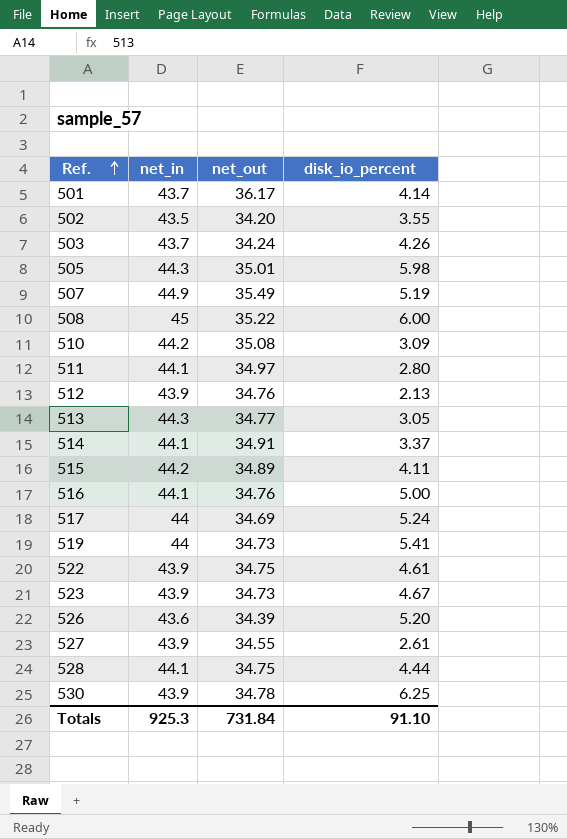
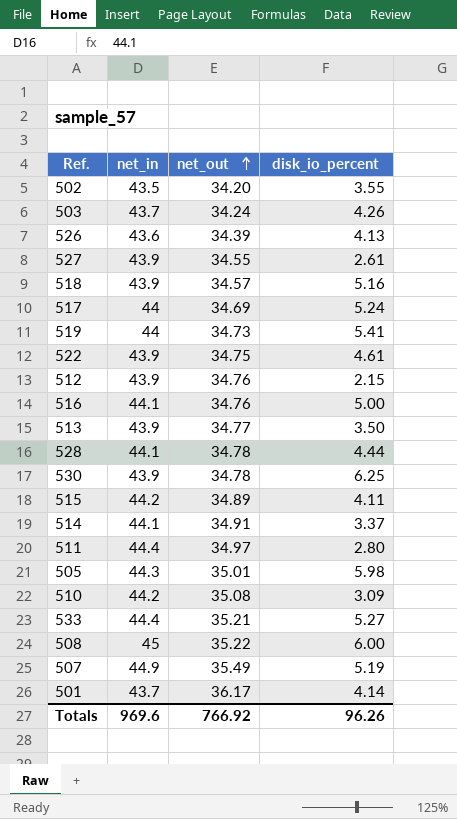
row order: Ref. ascending -> net_out ascending
row 523: 43.9 | 34.73 | 4.67 -> none
526 | disk_io_percent: 5.20 -> 4.13
row 518: none -> 43.9 | 34.57 | 5.16
512 | disk_io_percent: 2.13 -> 2.15
513 | net_in: 44.3 -> 43.9
513 | disk_io_percent: 3.05 -> 3.50
528 | net_out: 34.75 -> 34.78
511 | net_in: 44.1 -> 44.4
row 533: none -> 44.4 | 35.21 | 5.27
Totals | net_in: 925.3 -> 969.6
Totals | net_out: 731.84 -> 766.92
Totals | disk_io_percent: 91.10 -> 96.26

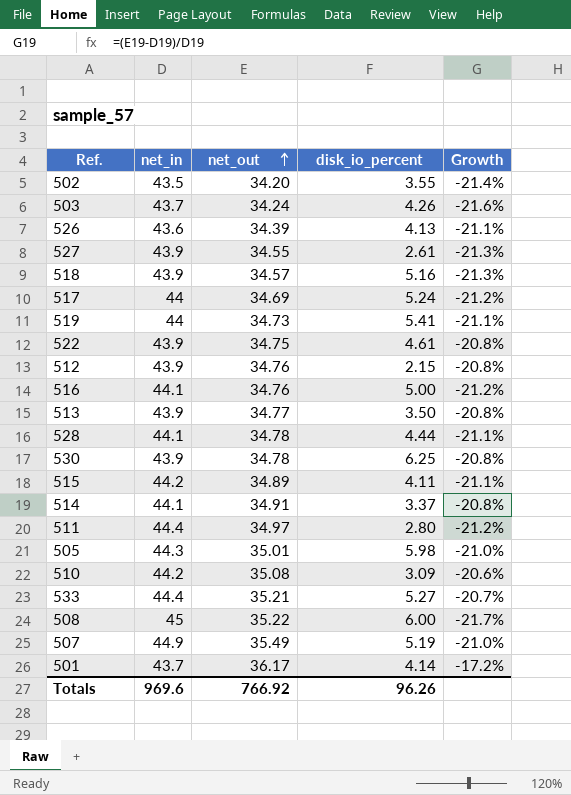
column Growth | formula: none -> ([net_out] - [net_in]) / [net_in]

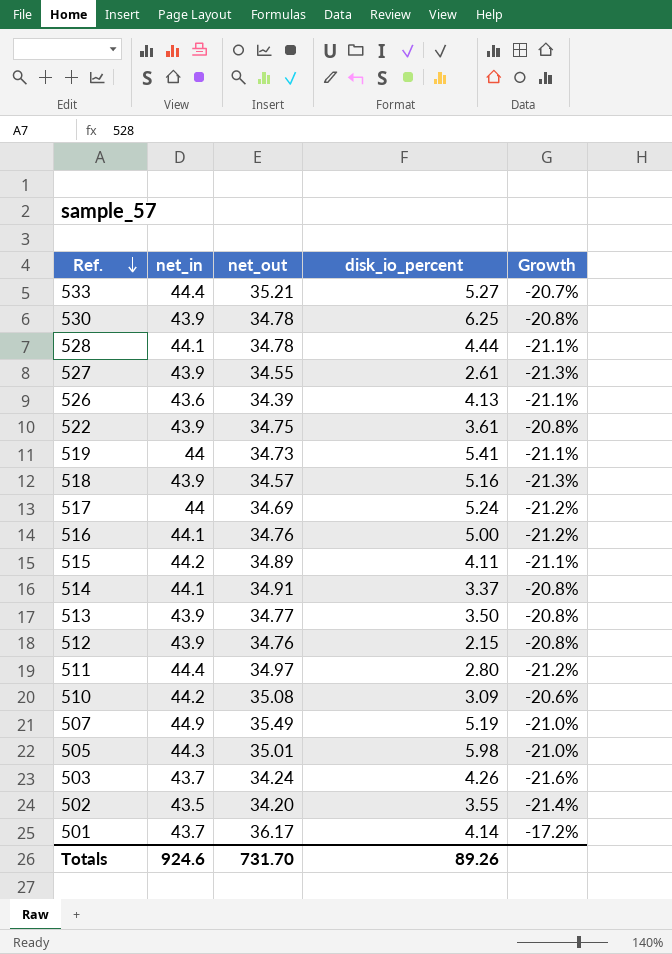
row order: net_out ascending -> Ref. descending
row 508: 45 | 35.22 | 6.00 | -21.7% -> none
522 | disk_io_percent: 4.61 -> 3.61
Totals | net_in: 969.6 -> 924.6
Totals | net_out: 766.92 -> 731.70
Totals | disk_io_percent: 96.26 -> 89.26

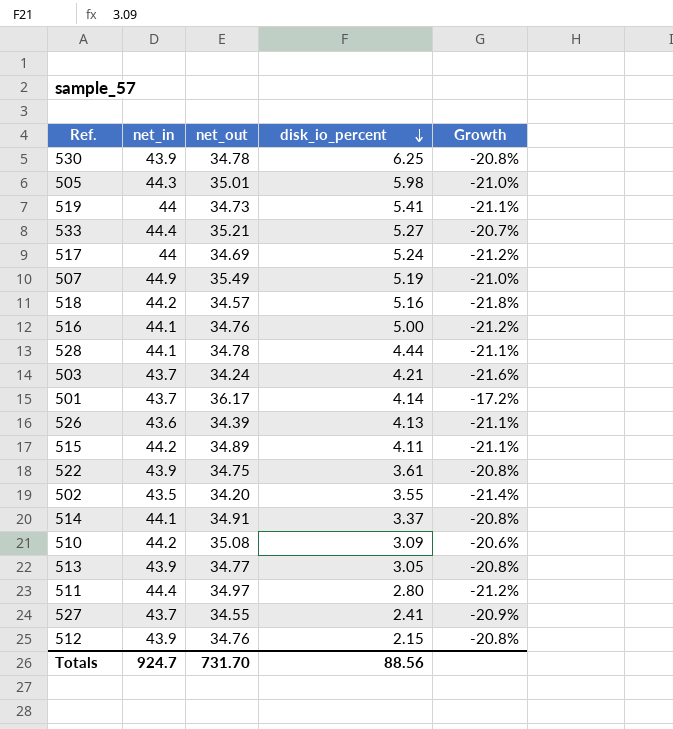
row order: Ref. descending -> disk_io_percent descending
518 | net_in: 43.9 -> 44.2
518 | Growth: -21.3% -> -21.8%
503 | disk_io_percent: 4.26 -> 4.21
513 | disk_io_percent: 3.50 -> 3.05
527 | net_in: 43.9 -> 43.7
527 | disk_io_percent: 2.61 -> 2.41
527 | Growth: -21.3% -> -20.9%
Totals | net_in: 924.6 -> 924.7
Totals | disk_io_percent: 89.26 -> 88.56

